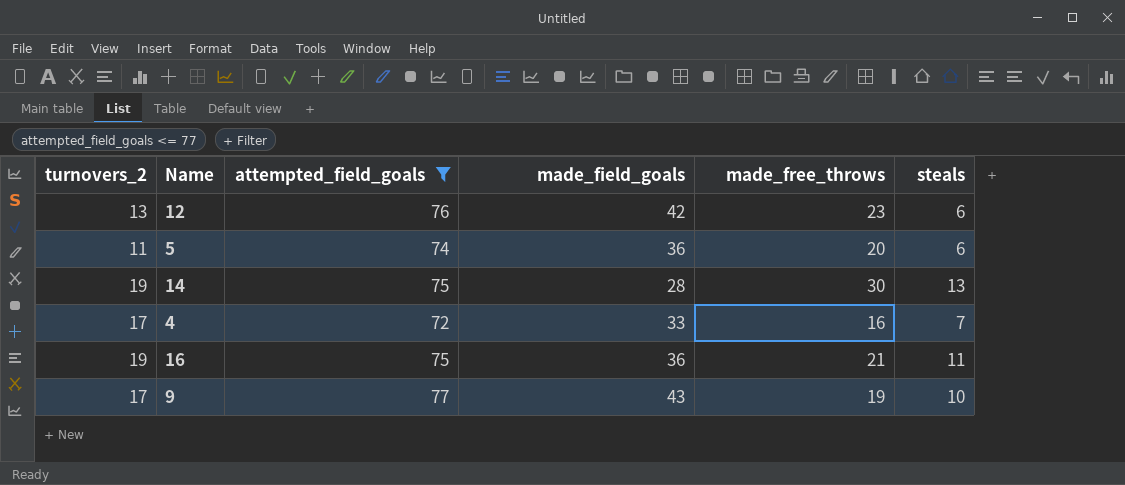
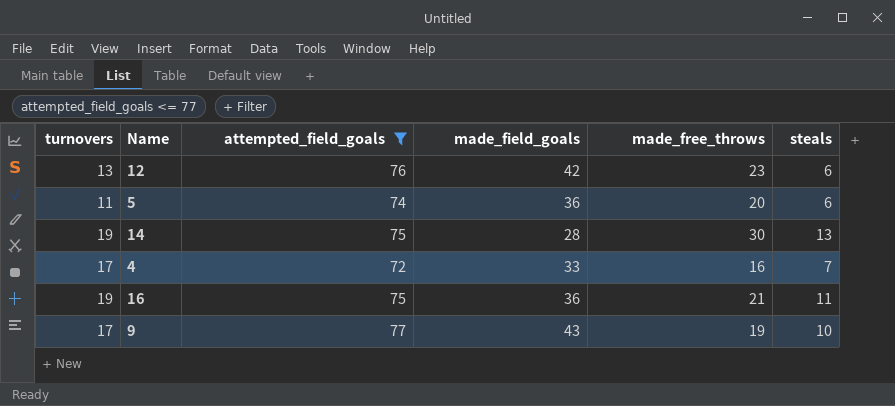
column name: turnovers_2 -> turnovers

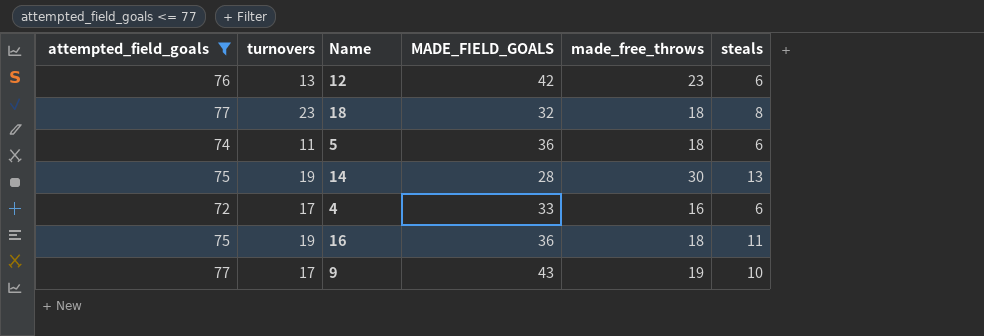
column attempted_field_goals | position: 3 -> 1
column name: made_field_goals -> MADE_FIELD_GOALS
row 18: none -> 77 | 23 | 32 | 18 | 8
5 | made_free_throws: 20 -> 18
4 | steals: 7 -> 6
16 | made_free_throws: 21 -> 18

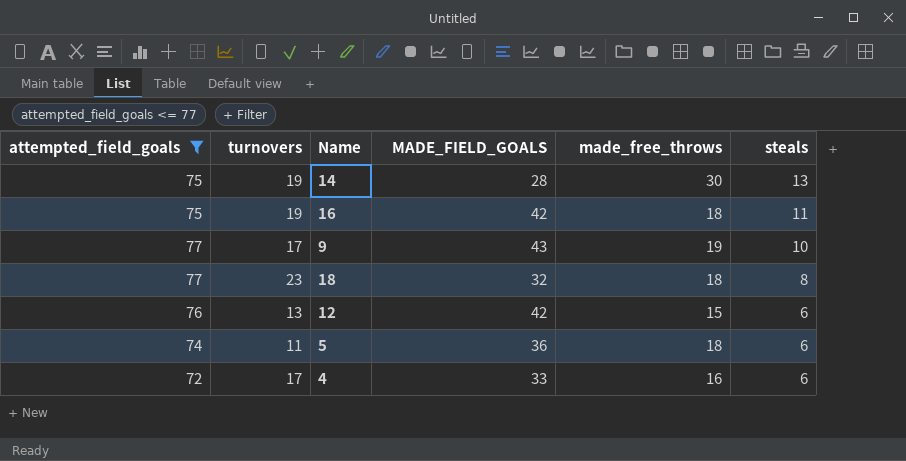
row order: none -> steals descending
16 | MADE_FIELD_GOALS: 36 -> 42
12 | made_free_throws: 23 -> 15

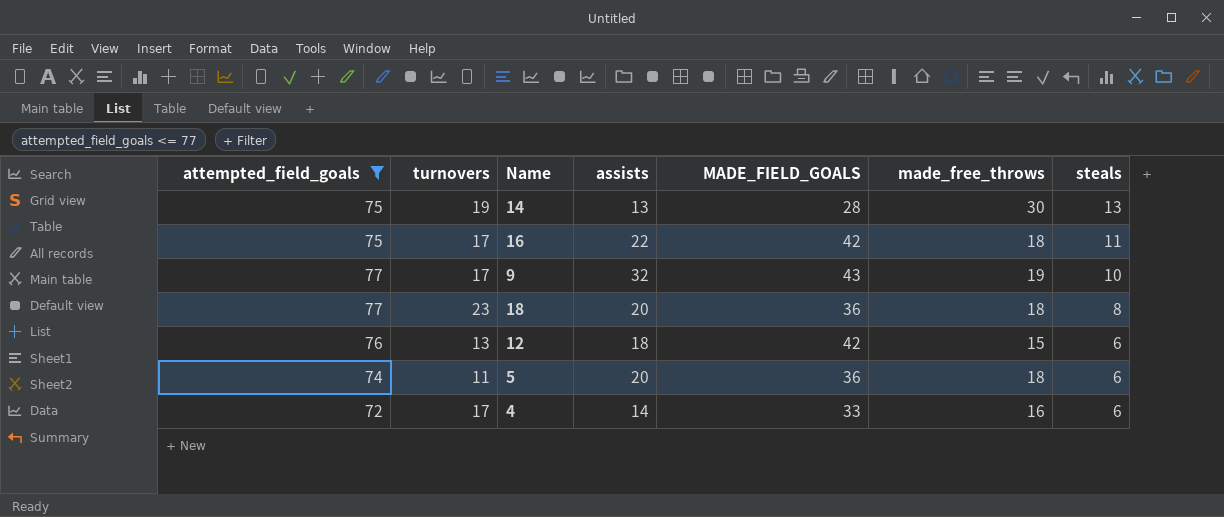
column assists | position: none -> 4
16 | turnovers: 19 -> 17
18 | MADE_FIELD_GOALS: 32 -> 36

